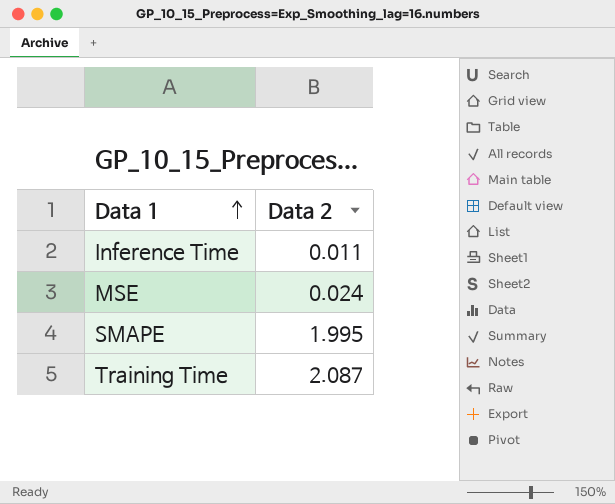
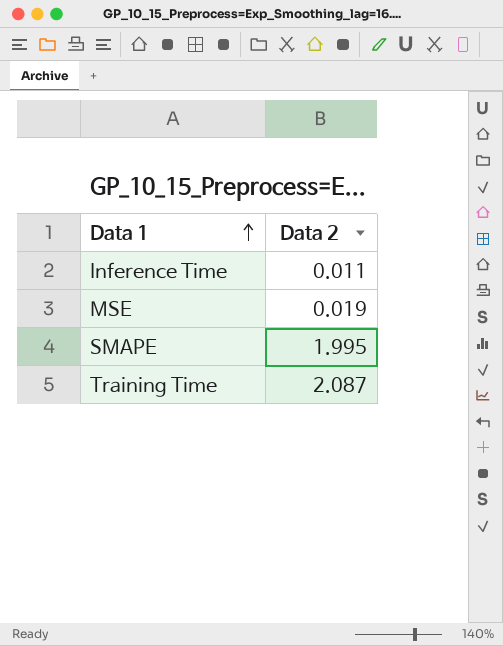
MSE | Data 2: 0.024 -> 0.019

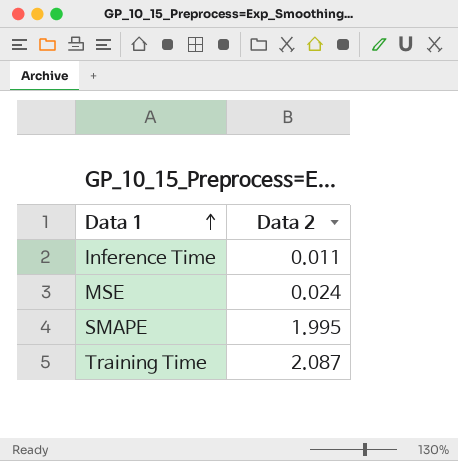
MSE | Data 2: 0.019 -> 0.024

